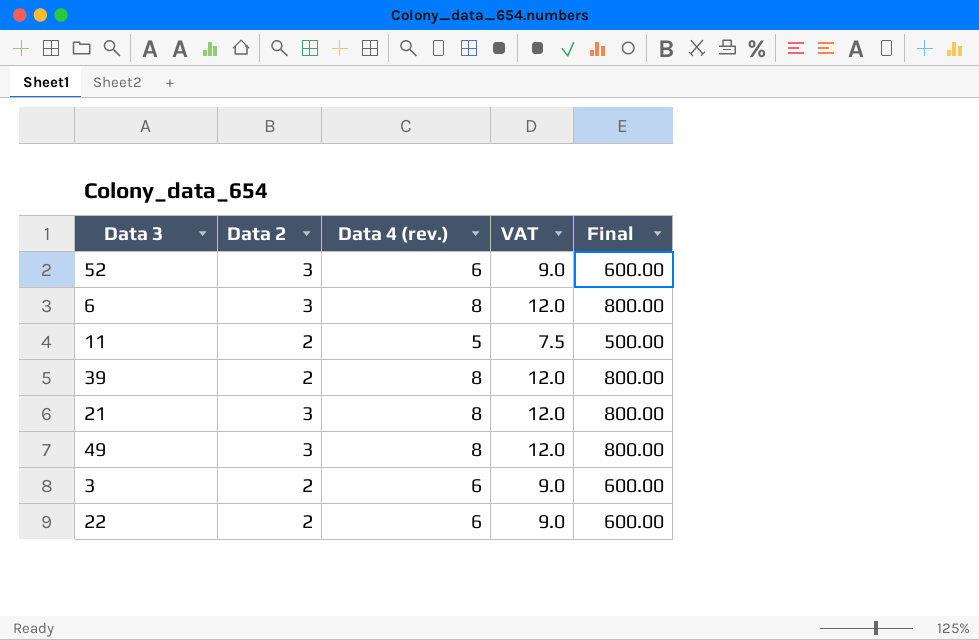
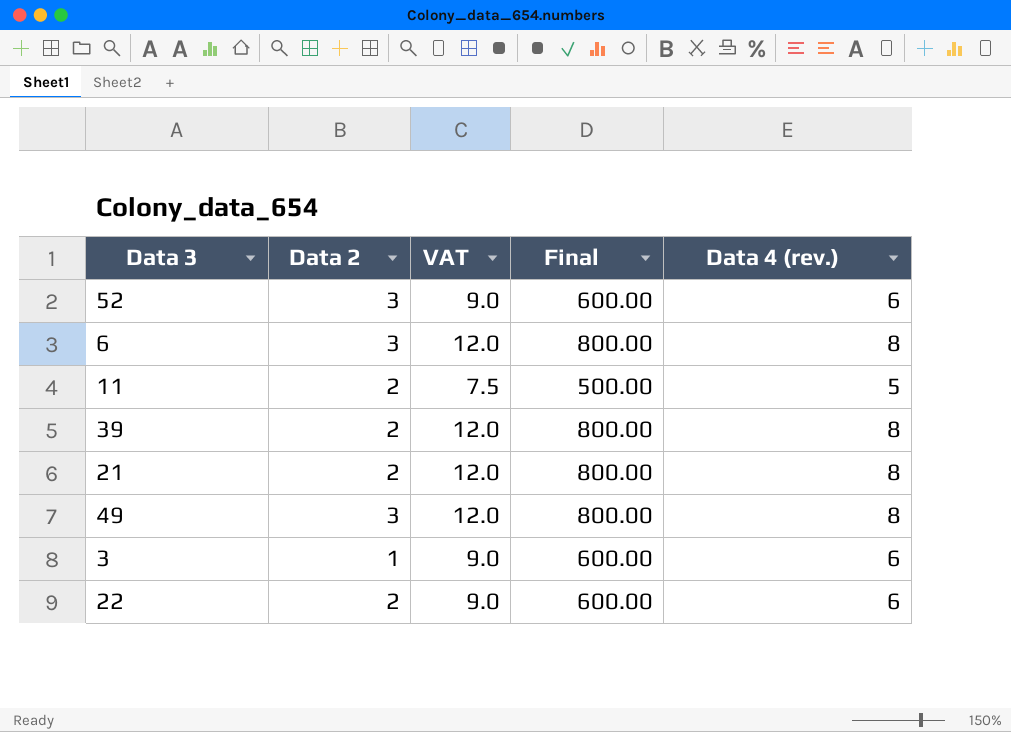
column Data 4 (rev.) | position: 3 -> 5
21 | Data 2: 3 -> 2
3 | Data 2: 2 -> 1

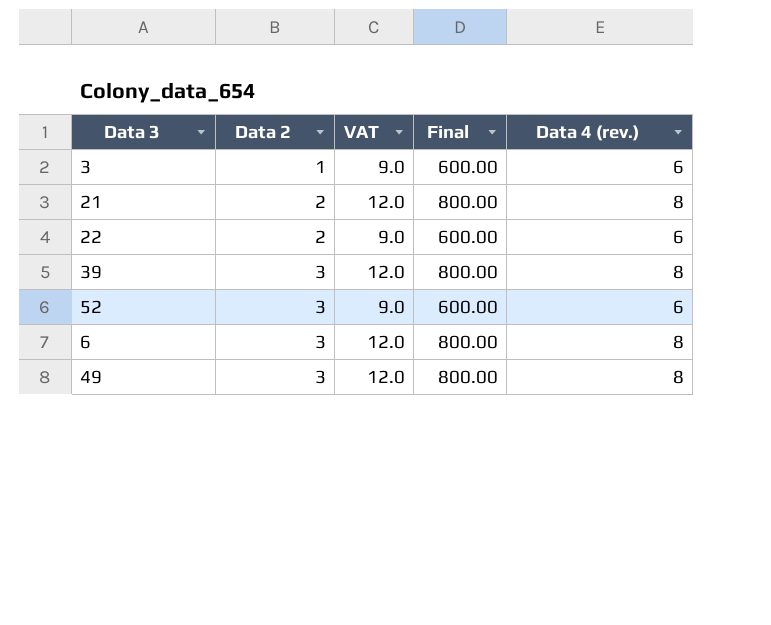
row order: none -> Data 2 ascending
row 11: 2 | 7.5 | 500.00 | 5 -> none
39 | Data 2: 2 -> 3

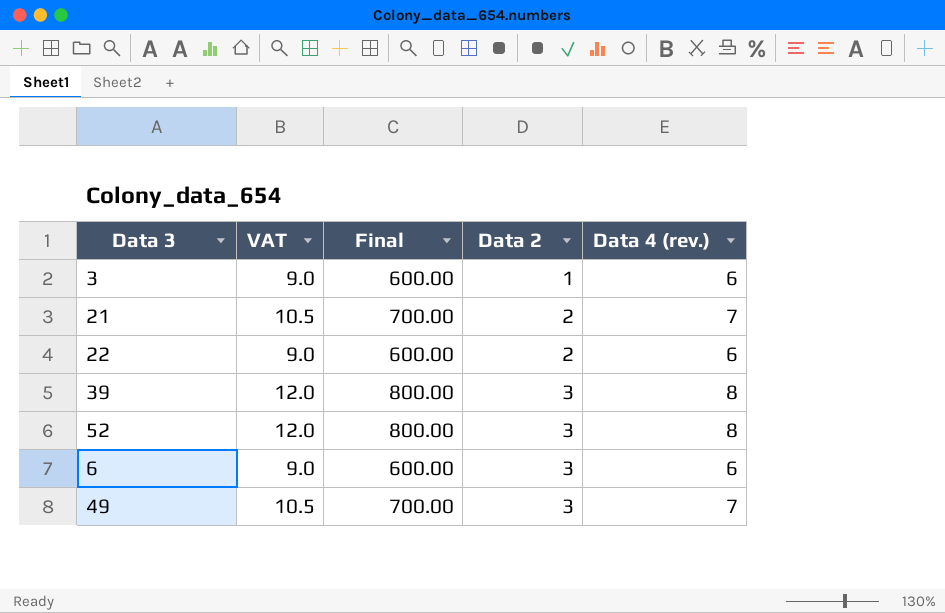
column Data 2 | position: 2 -> 4
21 | VAT: 12.0 -> 10.5
21 | Final: 800.00 -> 700.00
21 | Data 4 (rev.): 8 -> 7
52 | VAT: 9.0 -> 12.0
52 | Final: 600.00 -> 800.00
52 | Data 4 (rev.): 6 -> 8
6 | VAT: 12.0 -> 9.0
6 | Final: 800.00 -> 600.00
6 | Data 4 (rev.): 8 -> 6
49 | VAT: 12.0 -> 10.5
49 | Final: 800.00 -> 700.00
49 | Data 4 (rev.): 8 -> 7

